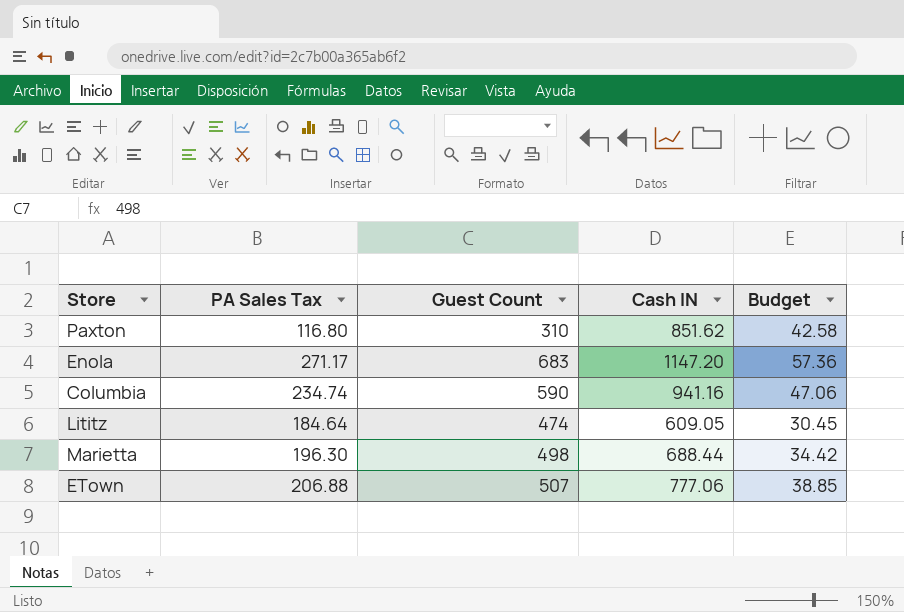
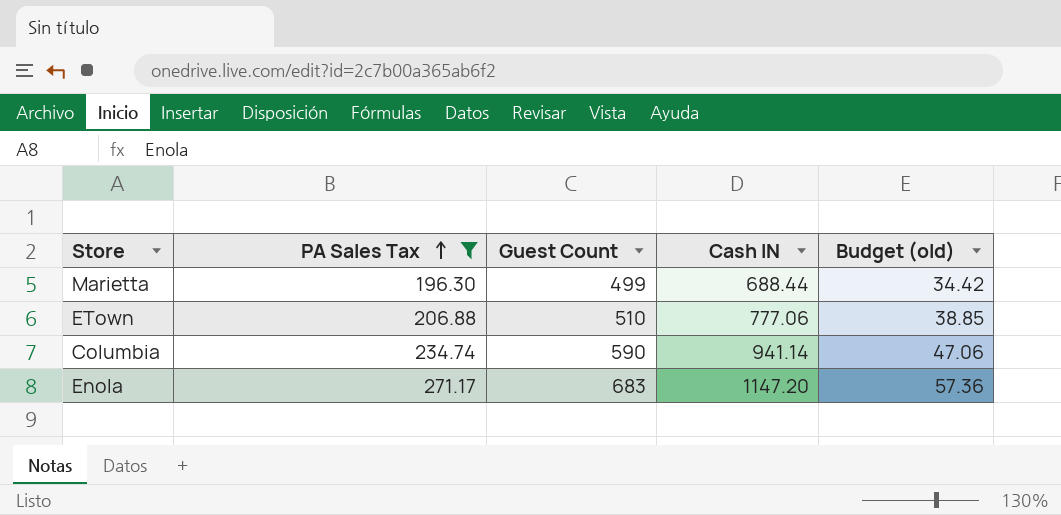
filter: none -> PA Sales Tax >= 196.30
row order: none -> PA Sales Tax ascending
column name: Budget -> Budget (old)
Marietta | Guest Count: 498 -> 499
ETown | Guest Count: 507 -> 510
Columbia | Cash IN: 941.16 -> 941.14

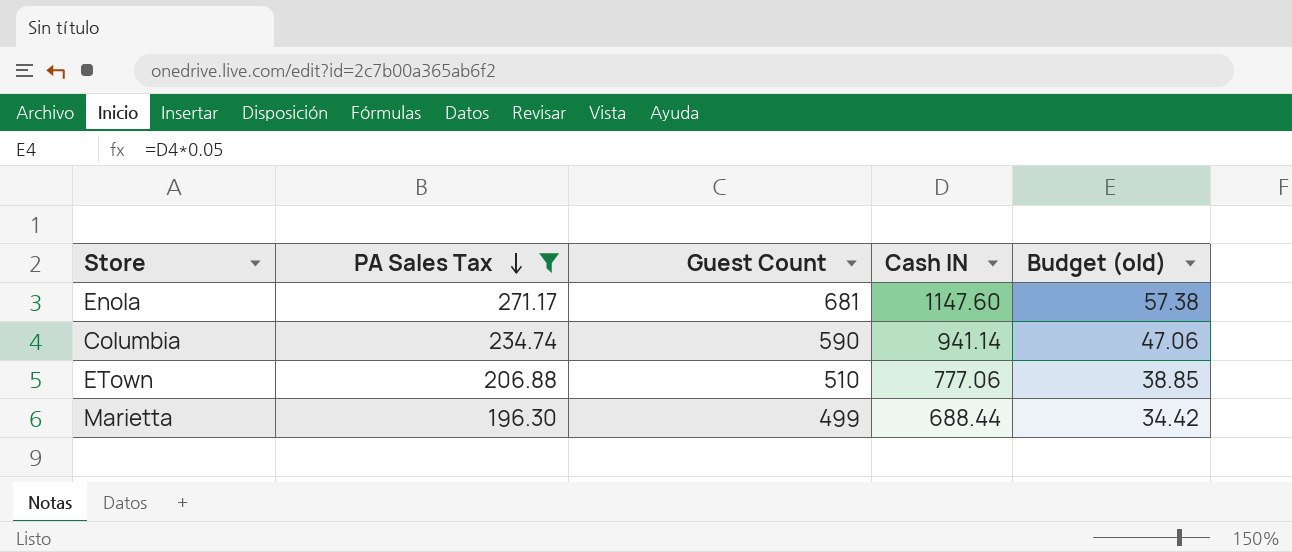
row order: PA Sales Tax ascending -> PA Sales Tax descending
Enola | Guest Count: 683 -> 681
Enola | Cash IN: 1147.20 -> 1147.60
Enola | Budget (old): 57.36 -> 57.38

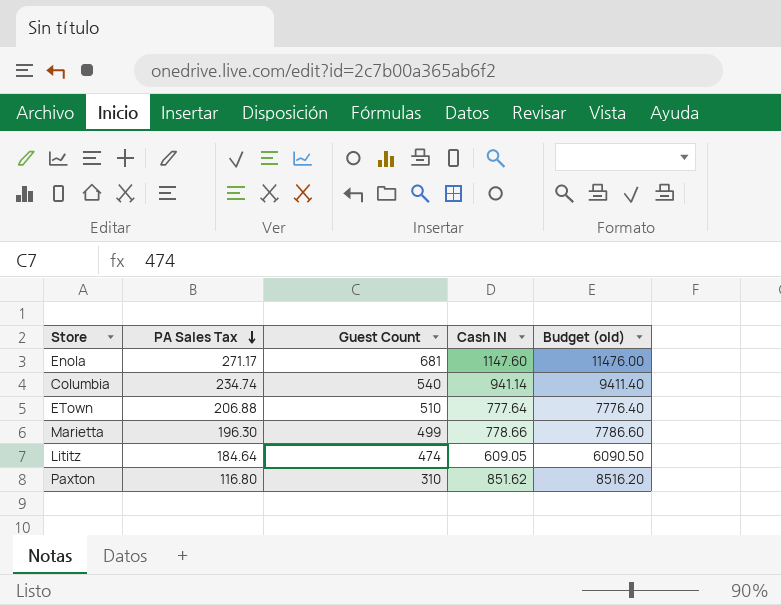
filter: PA Sales Tax >= 196.30 -> none
column Budget (old) | formula: [Cash IN] * 0.05 -> [Cash IN] * 10
Columbia | Guest Count: 590 -> 540
ETown | Cash IN: 777.06 -> 777.64
Marietta | Cash IN: 688.44 -> 778.66

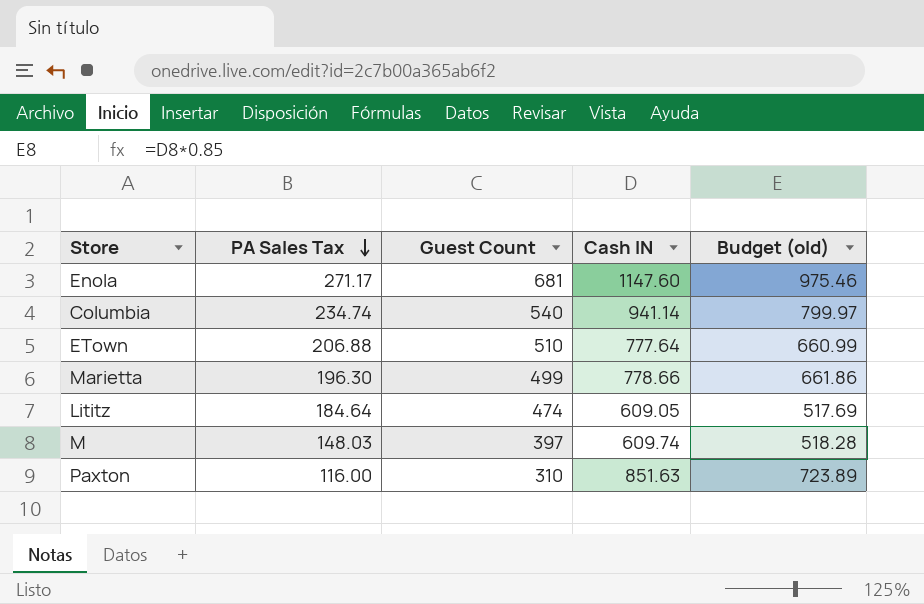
column Budget (old) | formula: [Cash IN] * 10 -> [Cash IN] * 0.85
row M: none -> 148.03 | 397 | 609.74 | 518.28
Paxton | PA Sales Tax: 116.80 -> 116.00
Paxton | Cash IN: 851.62 -> 851.63

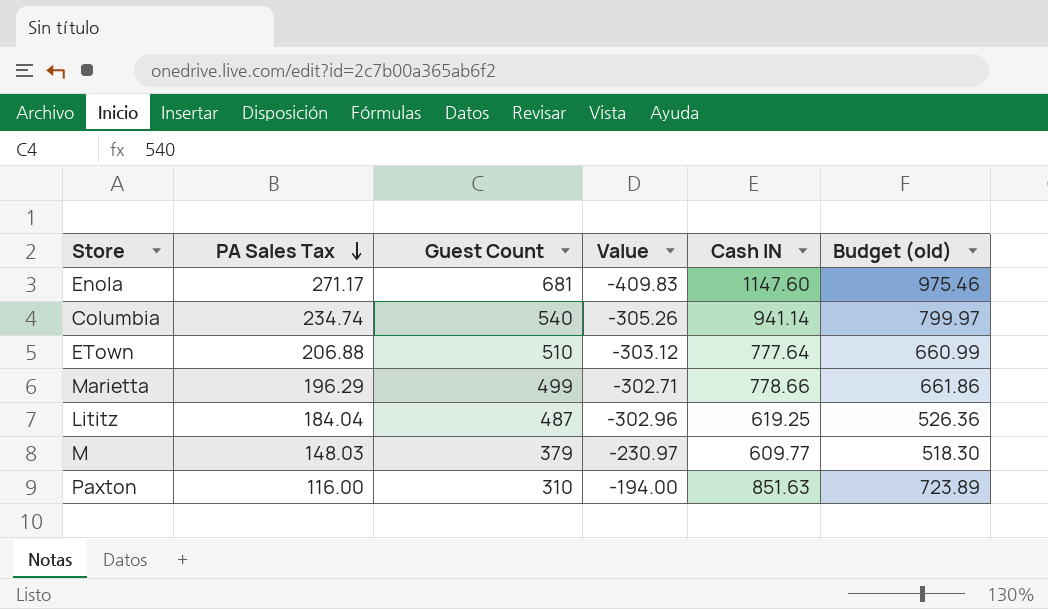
column Value | formula: none -> [PA Sales Tax] - [Guest Count]
Marietta | PA Sales Tax: 196.30 -> 196.29
Lititz | PA Sales Tax: 184.64 -> 184.04
Lititz | Guest Count: 474 -> 487
Lititz | Cash IN: 609.05 -> 619.25
Lititz | Budget (old): 517.69 -> 526.36
M | Guest Count: 397 -> 379
M | Cash IN: 609.74 -> 609.77
M | Budget (old): 518.28 -> 518.30

